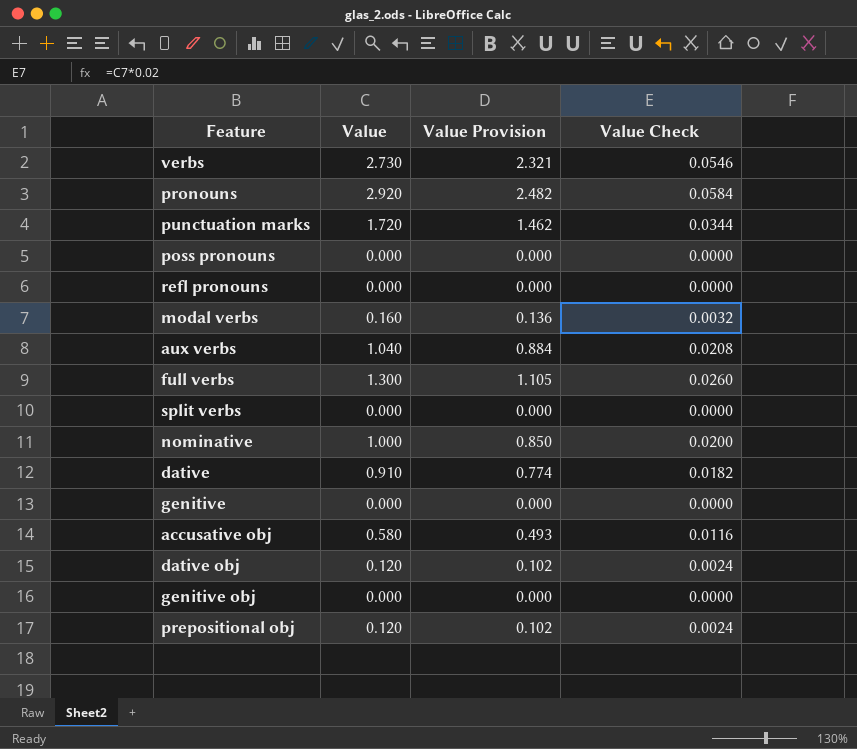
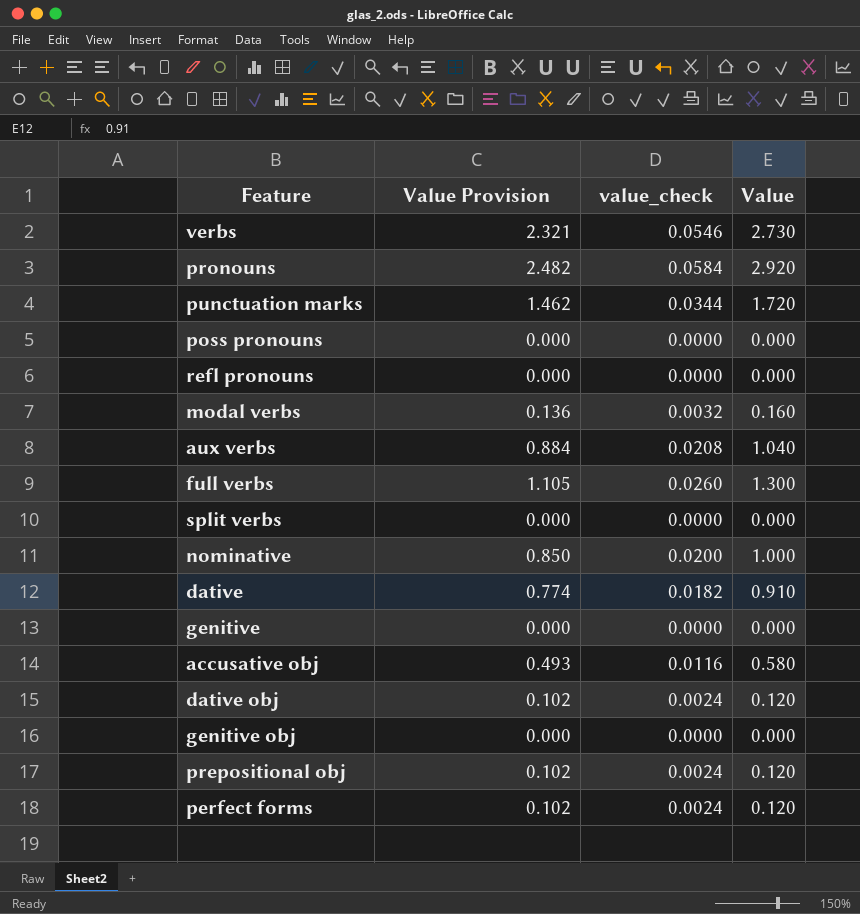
column name: Value Check -> value_check
column Value | position: 2 -> 4
row perfect forms: none -> 0.102 | 0.0024 | 0.120

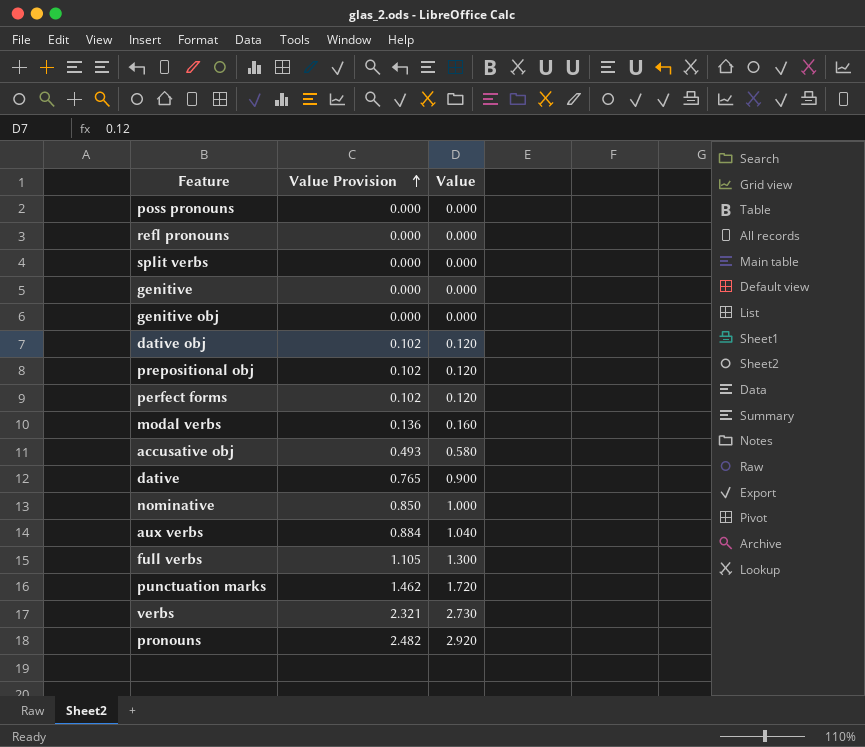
row order: none -> Value Provision ascending
column value_check | formula: [Value] * 0.02 -> none
dative | Value Provision: 0.774 -> 0.765
dative | Value: 0.910 -> 0.900

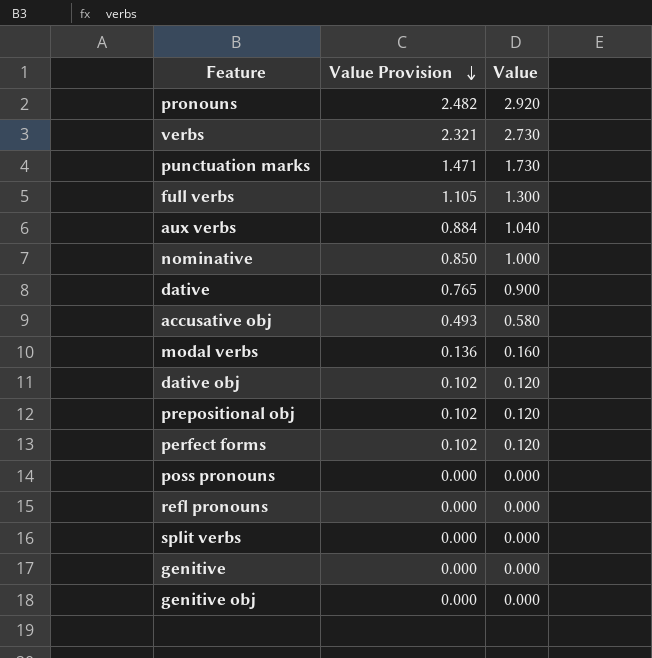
row order: Value Provision ascending -> Value Provision descending
punctuation marks | Value Provision: 1.462 -> 1.471
punctuation marks | Value: 1.720 -> 1.730

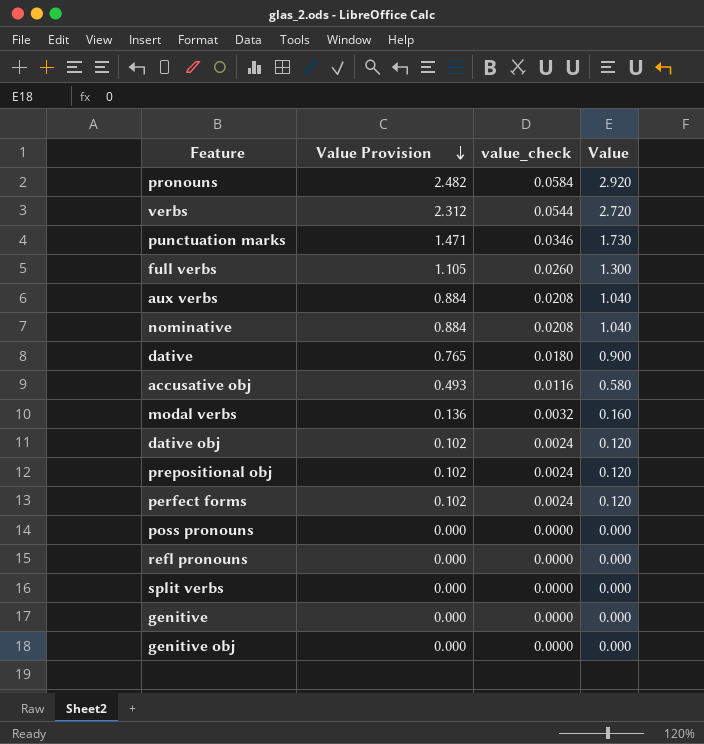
column value_check | formula: none -> [Value] * 0.02
verbs | Value Provision: 2.321 -> 2.312
verbs | Value: 2.730 -> 2.720
nominative | Value Provision: 0.850 -> 0.884
nominative | Value: 1.000 -> 1.040

